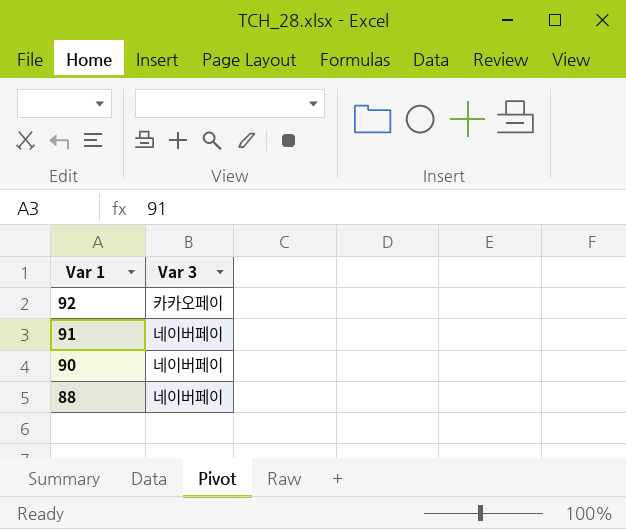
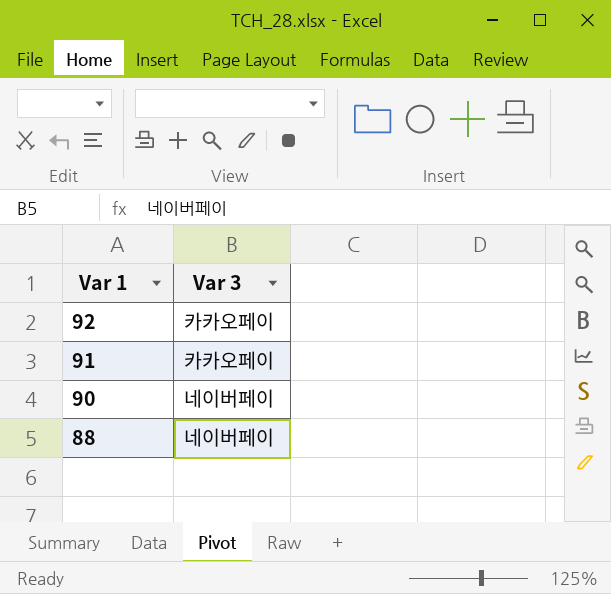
91 | Var 3: 네이버페이 -> 카카오페이

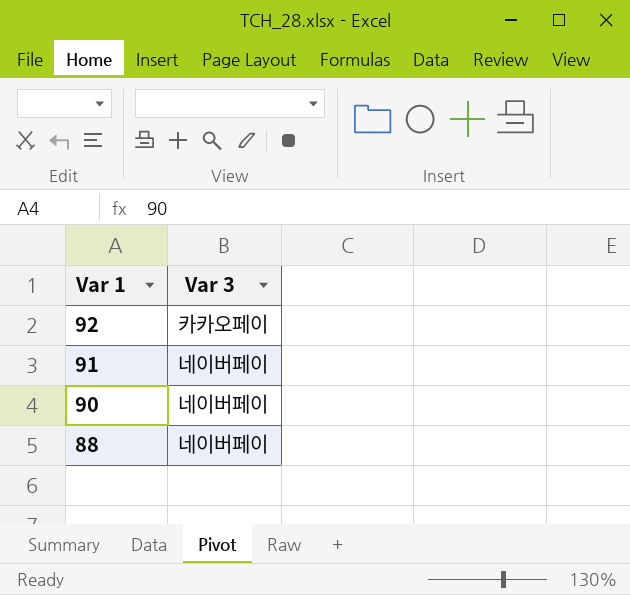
91 | Var 3: 카카오페이 -> 네이버페이

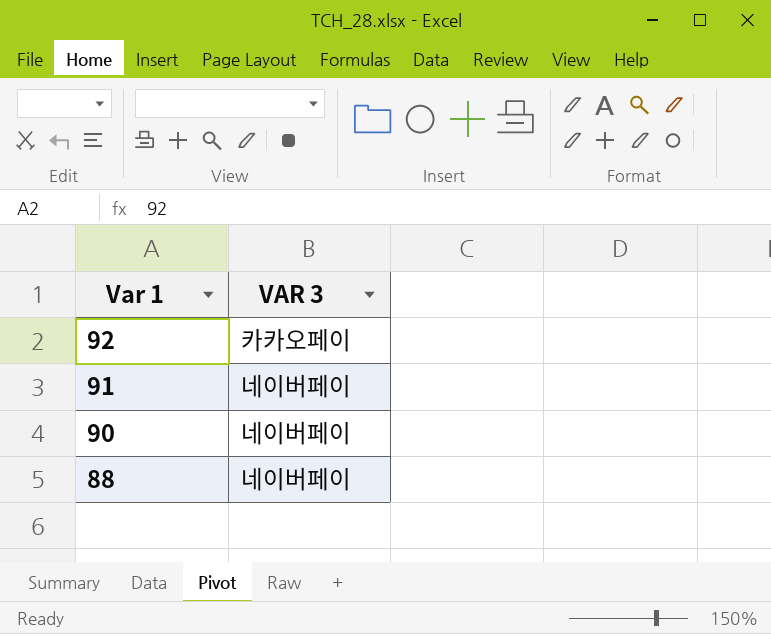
column name: Var 3 -> VAR 3

